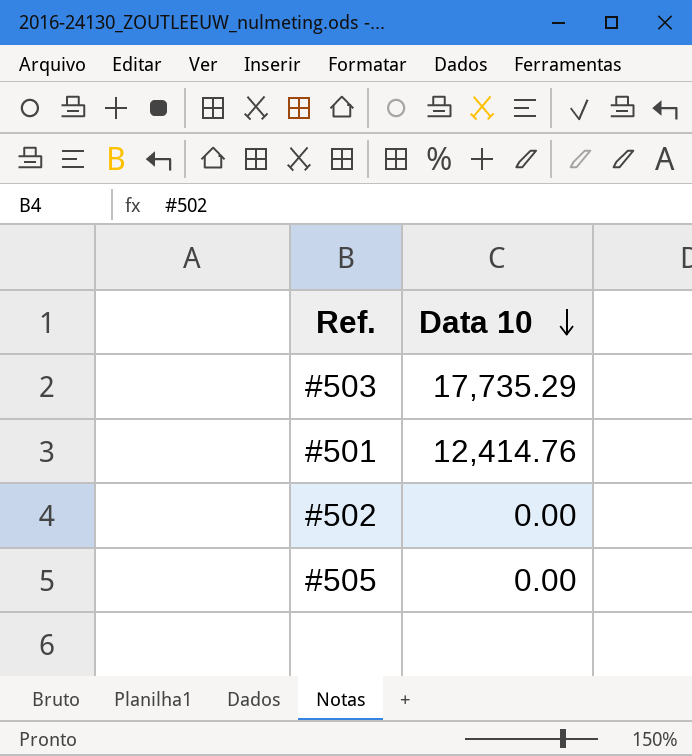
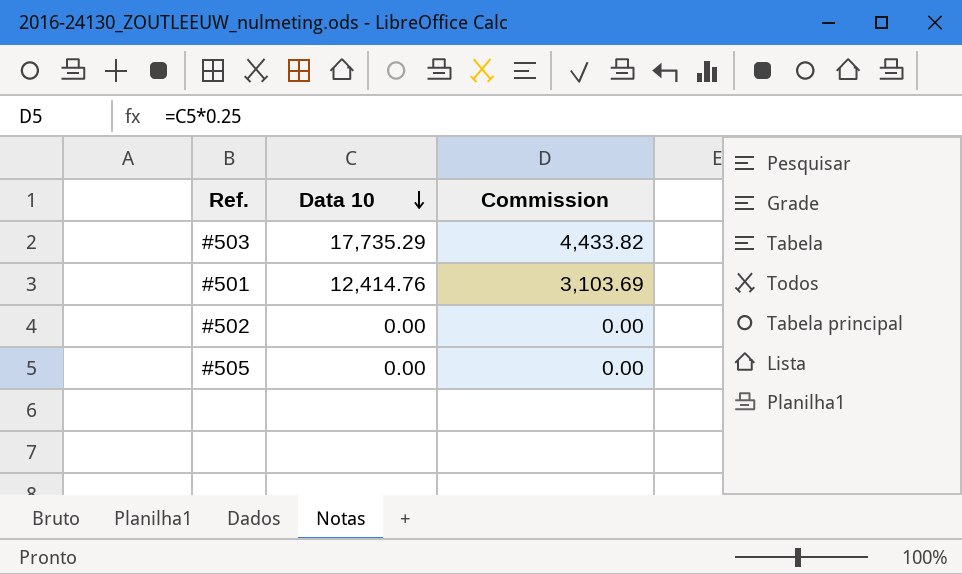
column Commission | formula: none -> [Data 10] * 0.25

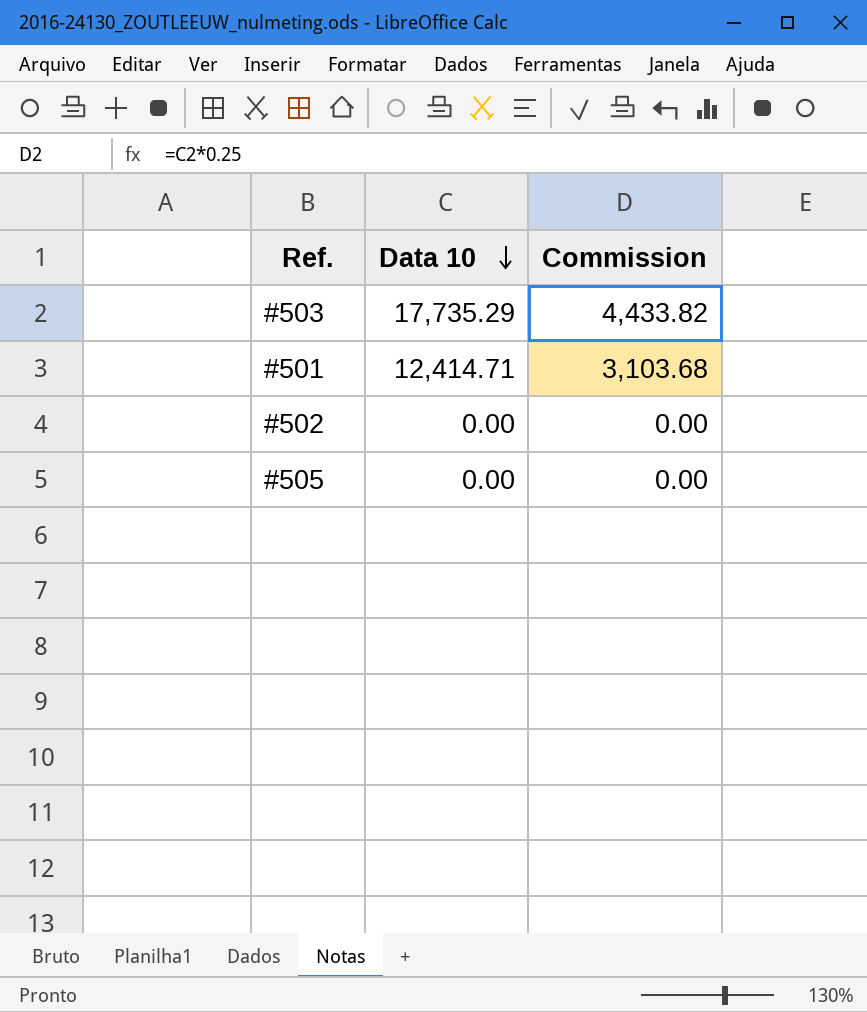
#501 | Data 10: 12,414.76 -> 12,414.71
#501 | Commission: 3,103.69 -> 3,103.68

